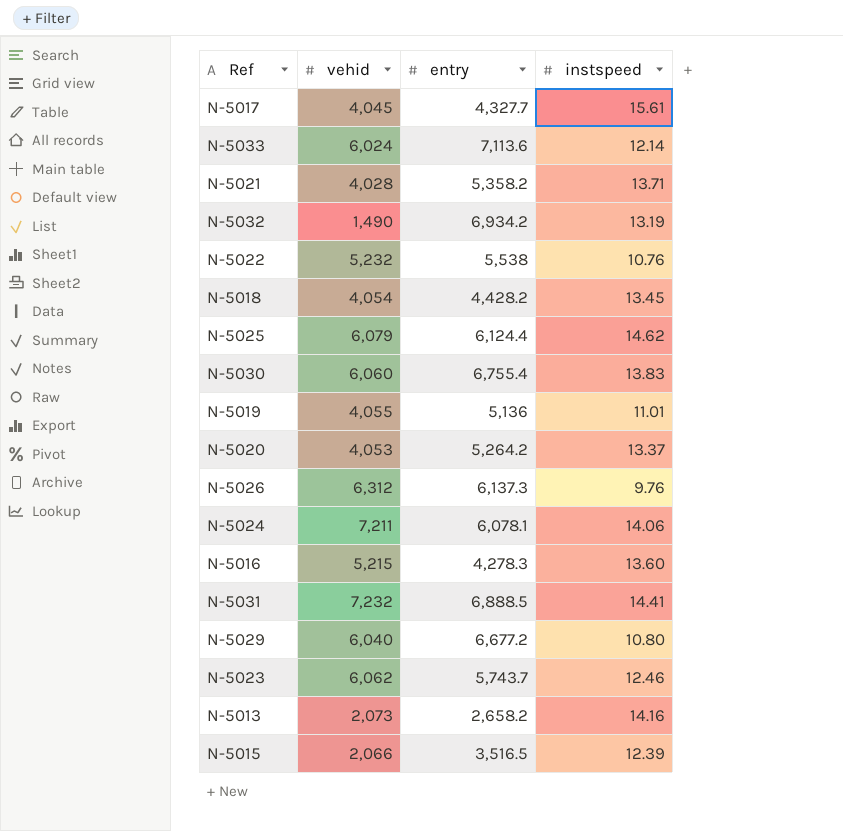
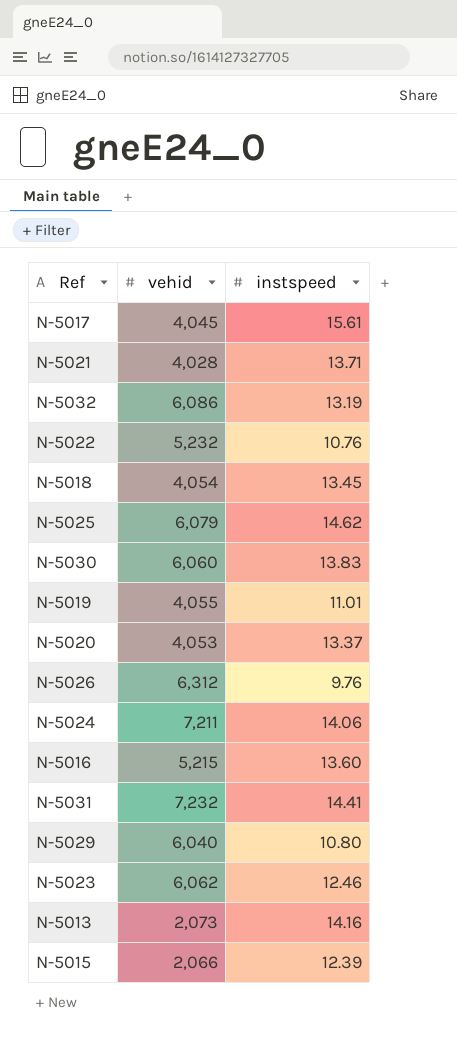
column entry | position: 3 -> none
row N-5033: 6,024 | 7,113.6 | 12.14 -> none
N-5032 | vehid: 1,490 -> 6,086

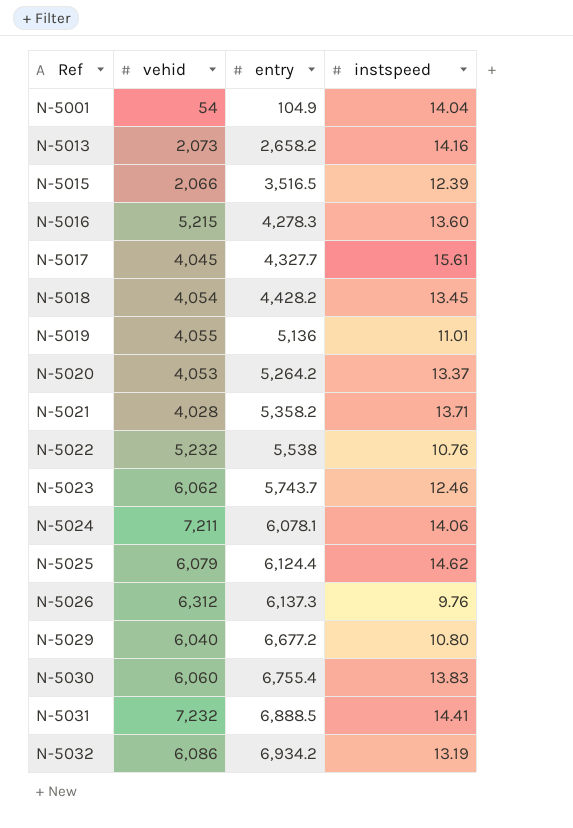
row order: none -> Ref ascending
column entry | position: none -> 3
row N-5001: none -> 54 | 104.9 | 14.04

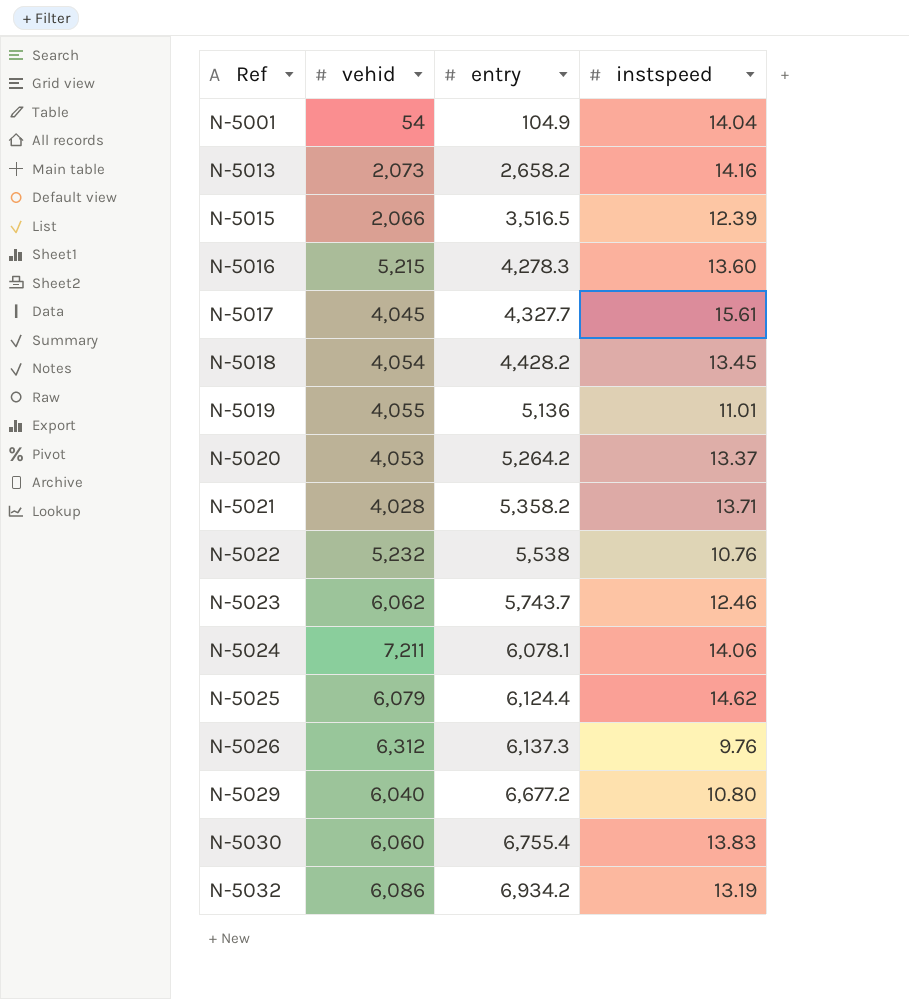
row N-5031: 7,232 | 6,888.5 | 14.41 -> none

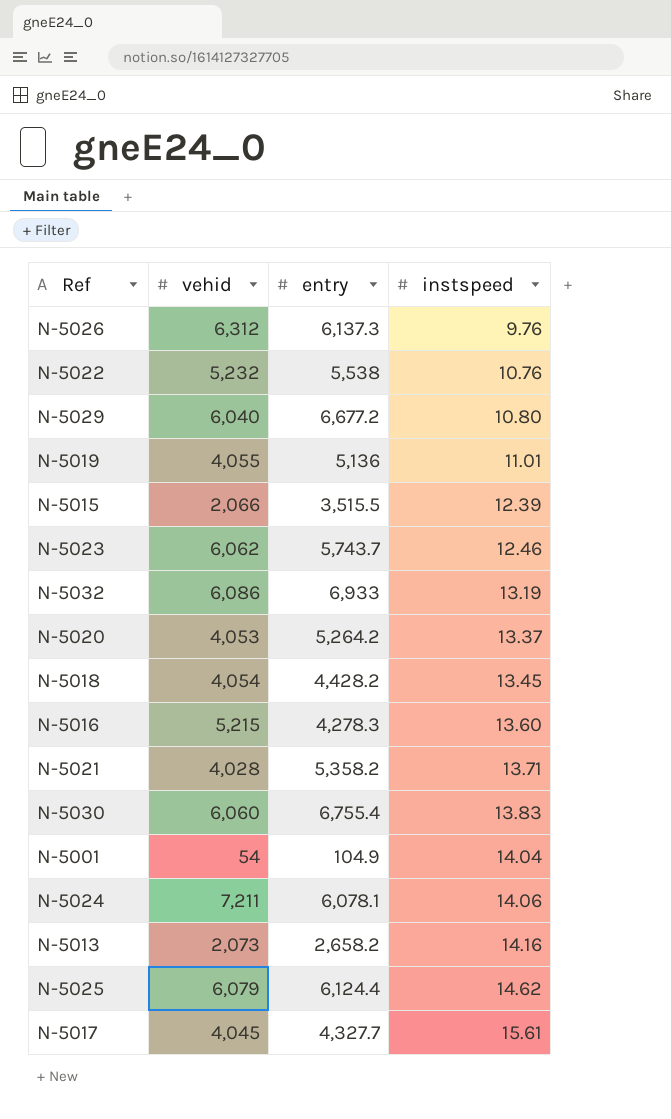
row order: Ref ascending -> instspeed ascending
N-5015 | entry: 3,516.5 -> 3,515.5
N-5032 | entry: 6,934.2 -> 6,933

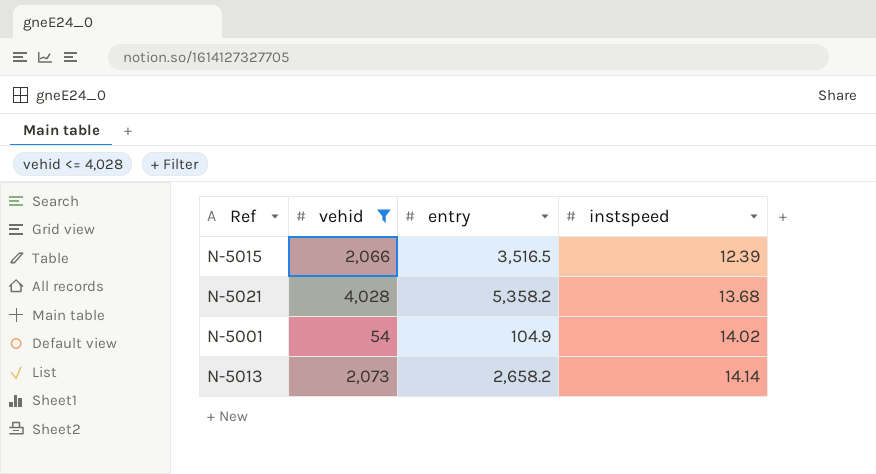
filter: none -> vehid <= 4,028
N-5015 | entry: 3,515.5 -> 3,516.5
N-5021 | instspeed: 13.71 -> 13.68
N-5001 | instspeed: 14.04 -> 14.02
N-5013 | instspeed: 14.16 -> 14.14

